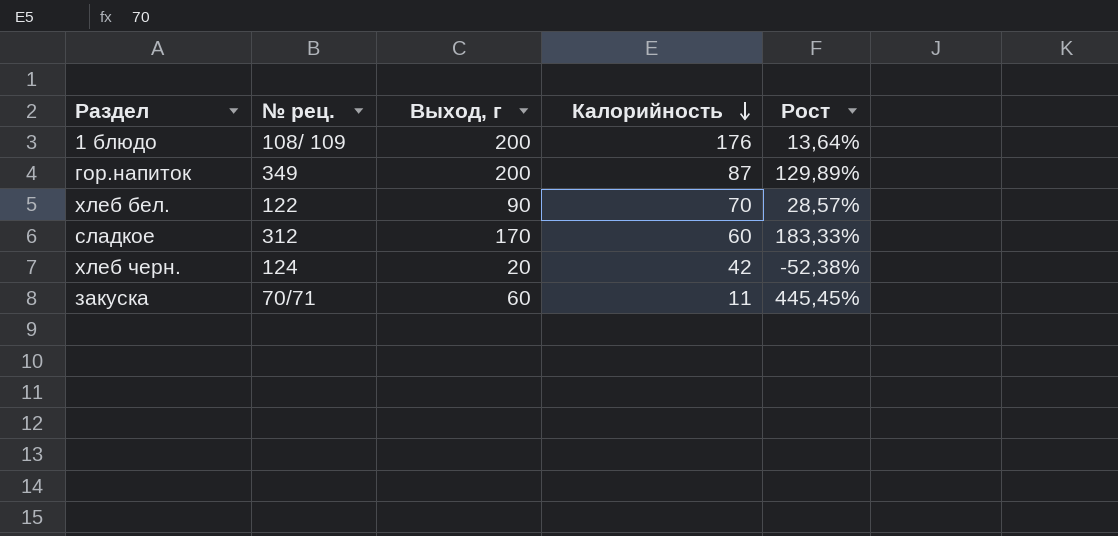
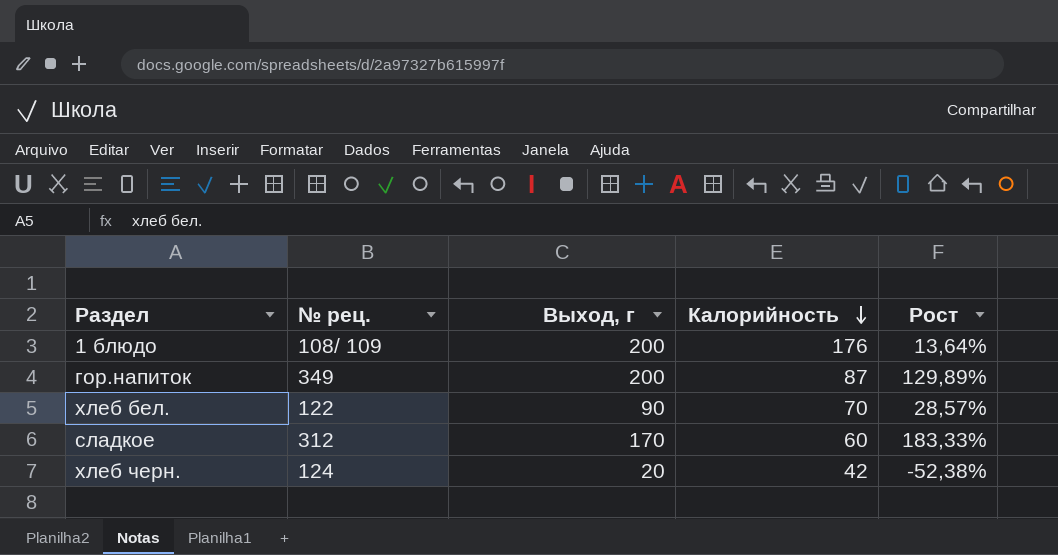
row закуска: 70/71 | 60 | 11 | 445,45% -> none

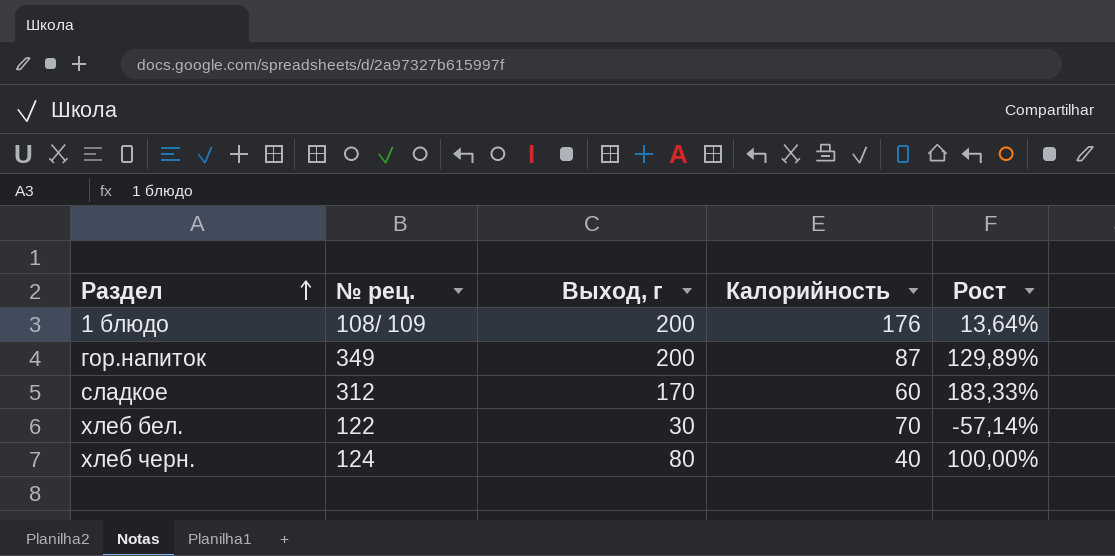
row order: Калорийность descending -> Раздел ascending
хлеб бел. | Выход, г: 90 -> 30
хлеб бел. | Рост: 28,57% -> -57,14%
хлеб черн. | Выход, г: 20 -> 80
хлеб черн. | Калорийность: 42 -> 40
хлеб черн. | Рост: -52,38% -> 100,00%

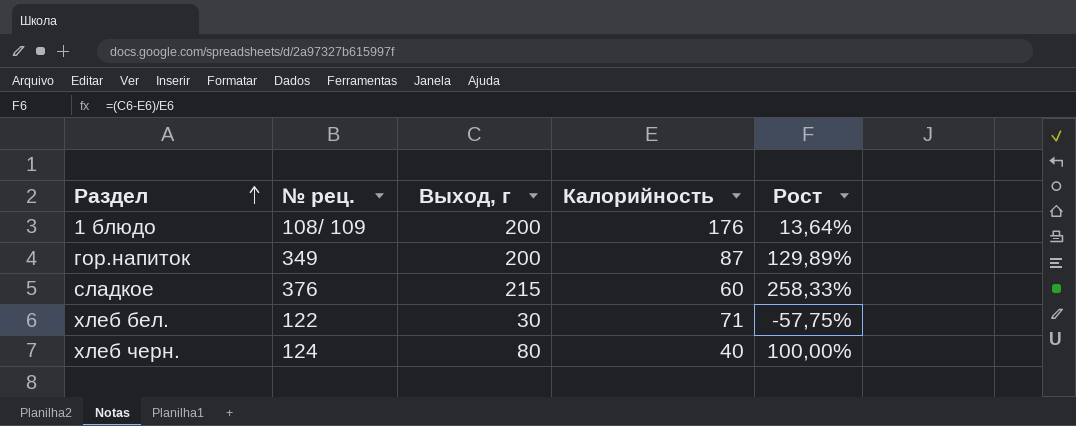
сладкое | № рец.: 312 -> 376
сладкое | Выход, г: 170 -> 215
сладкое | Рост: 183,33% -> 258,33%
хлеб бел. | Калорийность: 70 -> 71
хлеб бел. | Рост: -57,14% -> -57,75%

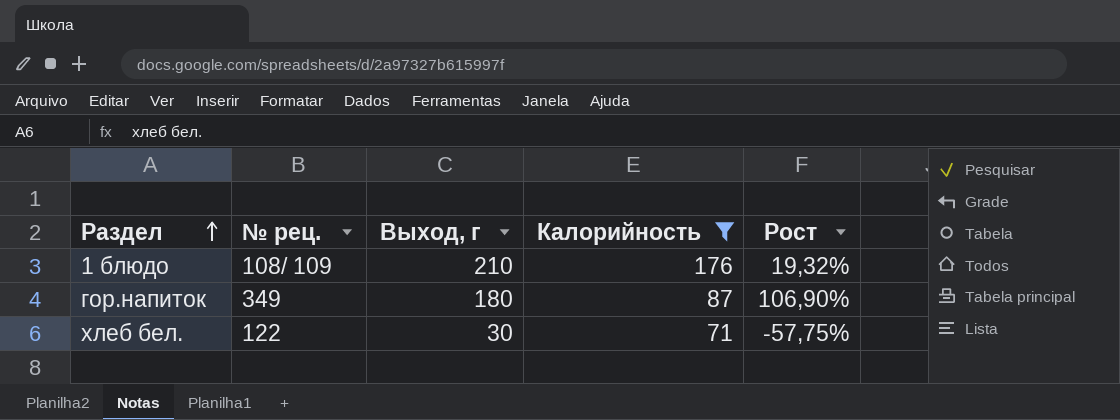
filter: none -> Калорийность >= 71
1 блюдо | Выход, г: 200 -> 210
1 блюдо | Рост: 13,64% -> 19,32%
гор.напиток | Выход, г: 200 -> 180
гор.напиток | Рост: 129,89% -> 106,90%

